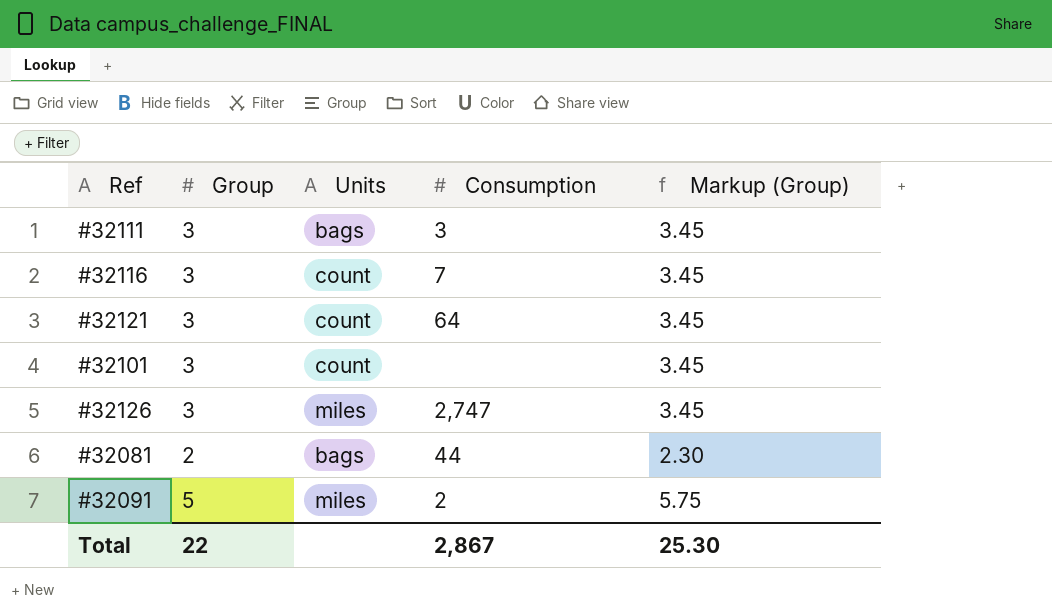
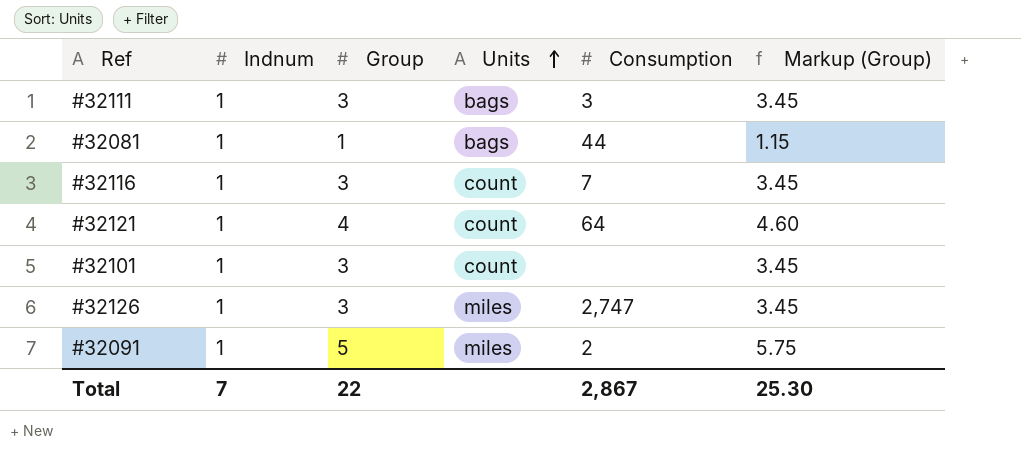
row order: none -> Units ascending
column Indnum | position: none -> 2
#32081 | Group: 2 -> 1
#32081 | Markup (Group): 2.30 -> 1.15
#32121 | Group: 3 -> 4
#32121 | Markup (Group): 3.45 -> 4.60

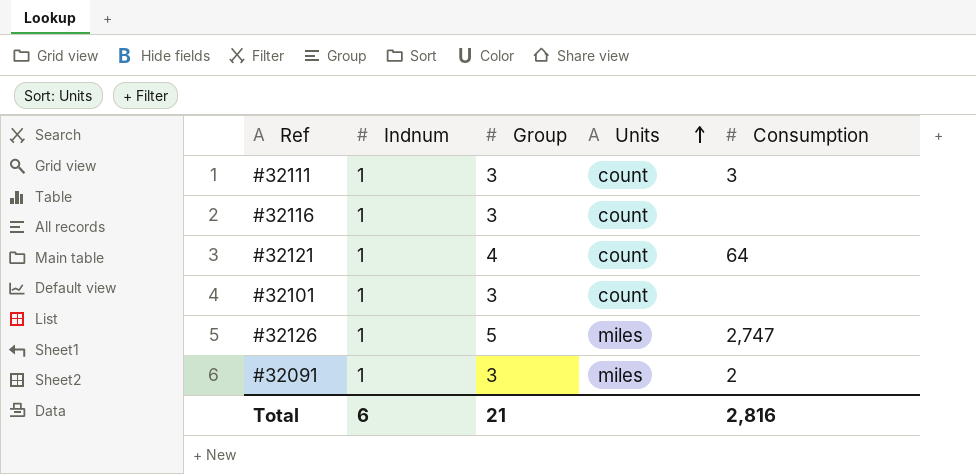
column Markup (Group) | formula: [Group] * 1.15 -> none
row #32081: 1 | 1 | bags | 44 | 1.15 -> none
#32111 | Units: bags -> count
#32116 | Consumption: 7 -> none
#32126 | Group: 3 -> 5
#32091 | Group: 5 -> 3
Total | Indnum: 7 -> 6
Total | Group: 22 -> 21
Total | Consumption: 2,867 -> 2,816

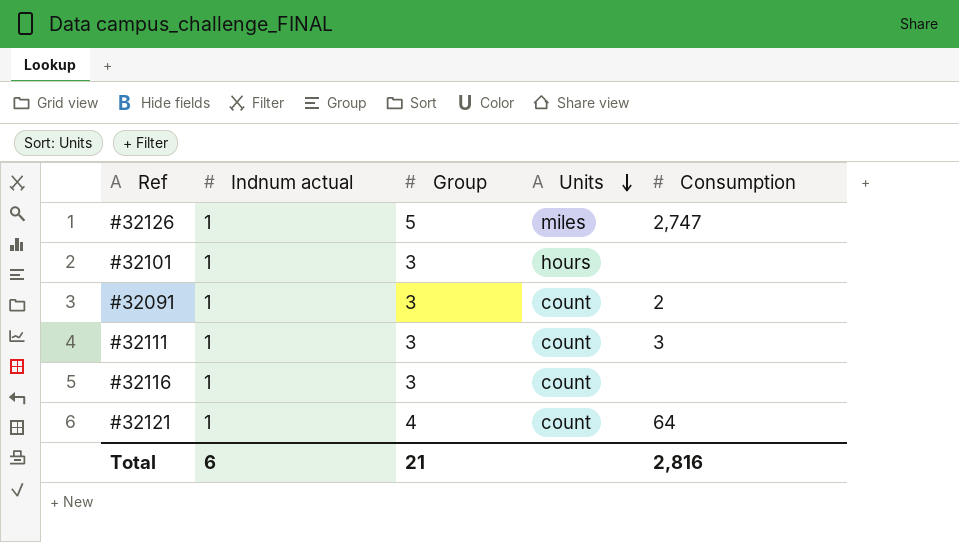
row order: Units ascending -> Units descending
column name: Indnum -> Indnum actual
#32101 | Units: count -> hours
#32091 | Units: miles -> count

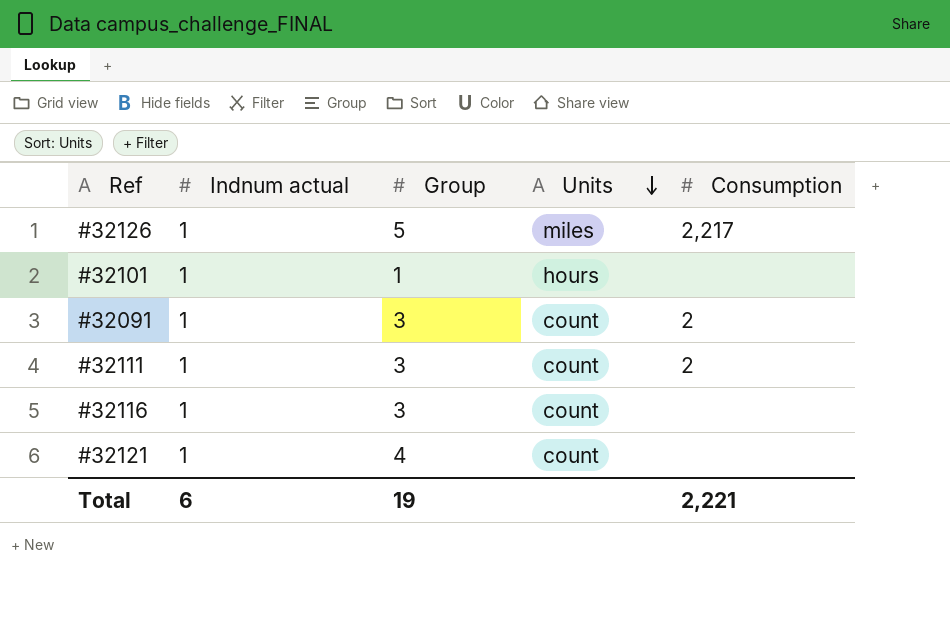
#32126 | Consumption: 2,747 -> 2,217
#32101 | Group: 3 -> 1
#32111 | Consumption: 3 -> 2
#32121 | Consumption: 64 -> none
Total | Group: 21 -> 19
Total | Consumption: 2,816 -> 2,221

